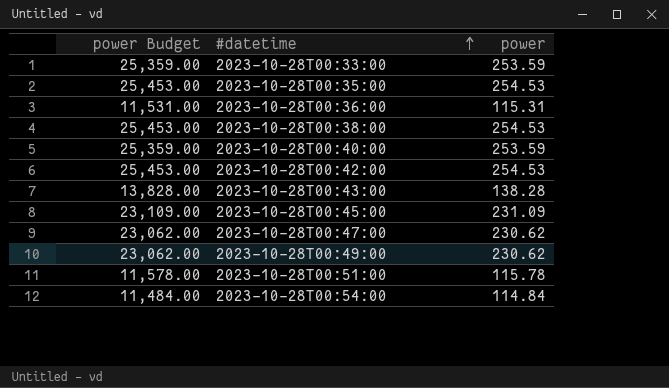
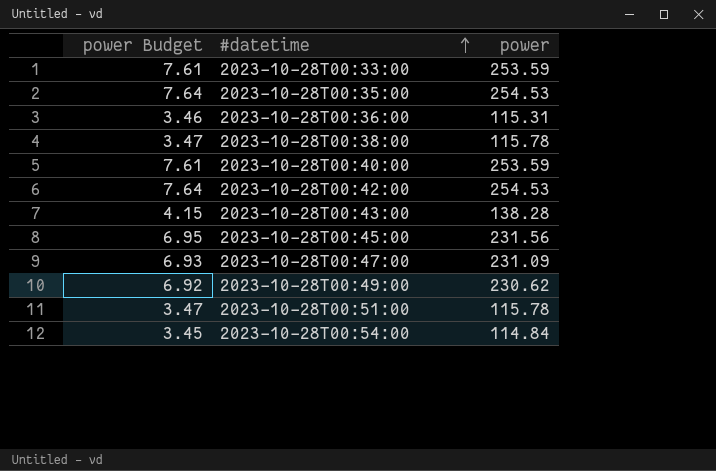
column power Budget | formula: [power] * 100 -> [power] * 0.03
2023-10-28T00:38:00 | power: 254.53 -> 115.78
2023-10-28T00:45:00 | power: 231.09 -> 231.56
2023-10-28T00:47:00 | power: 230.62 -> 231.09

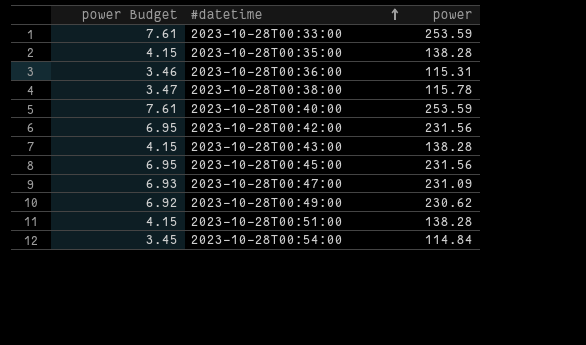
2023-10-28T00:35:00 | power Budget: 7.64 -> 4.15
2023-10-28T00:35:00 | power: 254.53 -> 138.28
2023-10-28T00:42:00 | power Budget: 7.64 -> 6.95
2023-10-28T00:42:00 | power: 254.53 -> 231.56
2023-10-28T00:51:00 | power Budget: 3.47 -> 4.15
2023-10-28T00:51:00 | power: 115.78 -> 138.28

